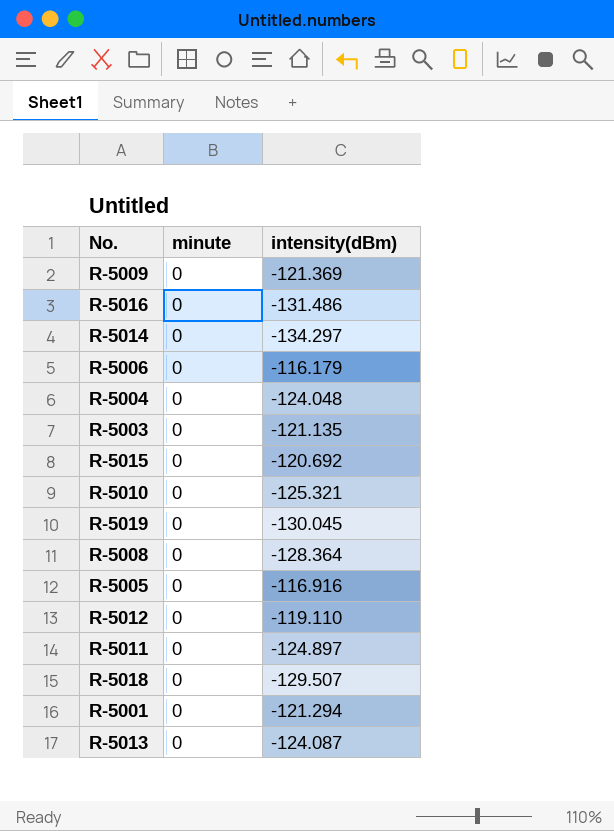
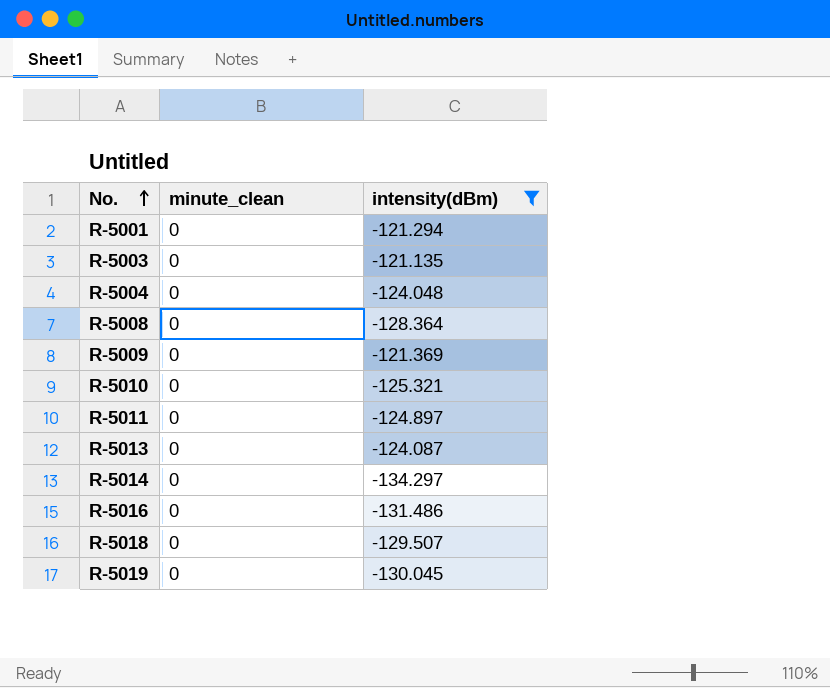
filter: none -> intensity(dBm) <= -121.135
row order: none -> No. ascending
column name: minute -> minute_clean

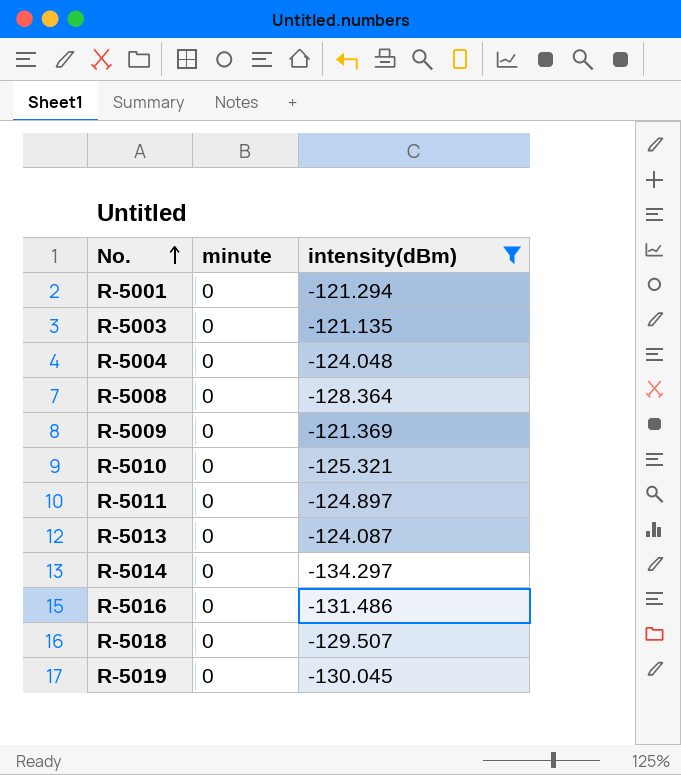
column name: minute_clean -> minute

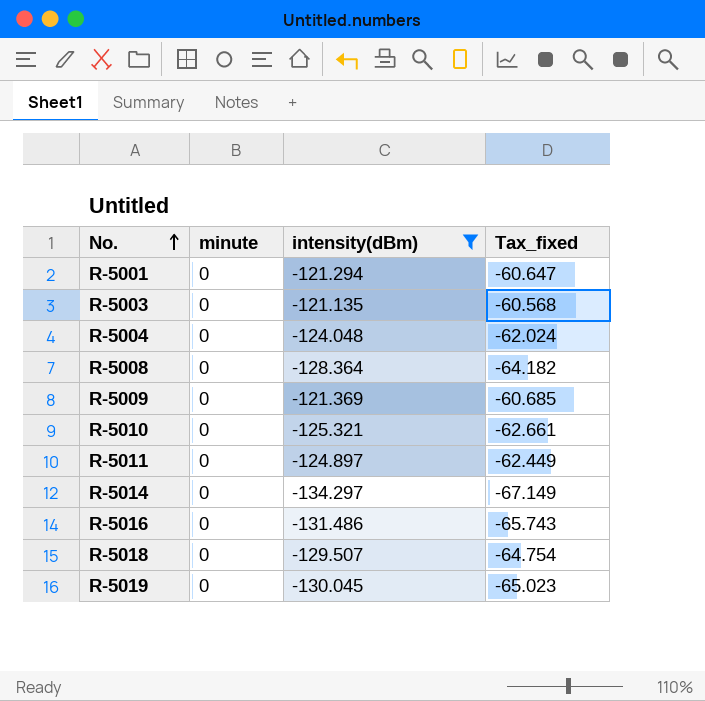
column Tax_fixed | formula: none -> [intensity(dBm)] * 0.5
row R-5013: 0 | -124.087 -> none

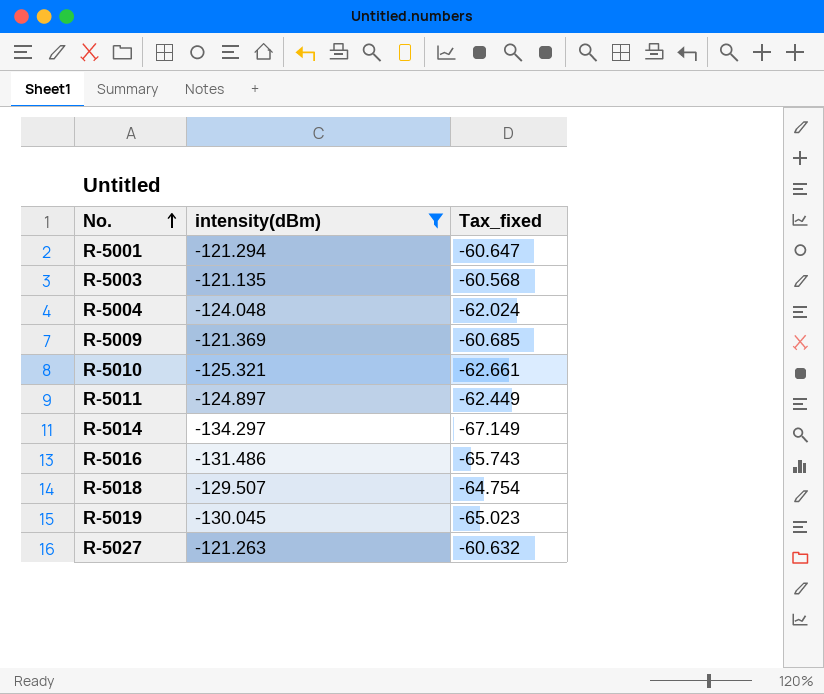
column minute | position: 2 -> none
row R-5008: 0 | -128.364 | -64.182 -> none
row R-5027: none -> -121.263 | -60.632

